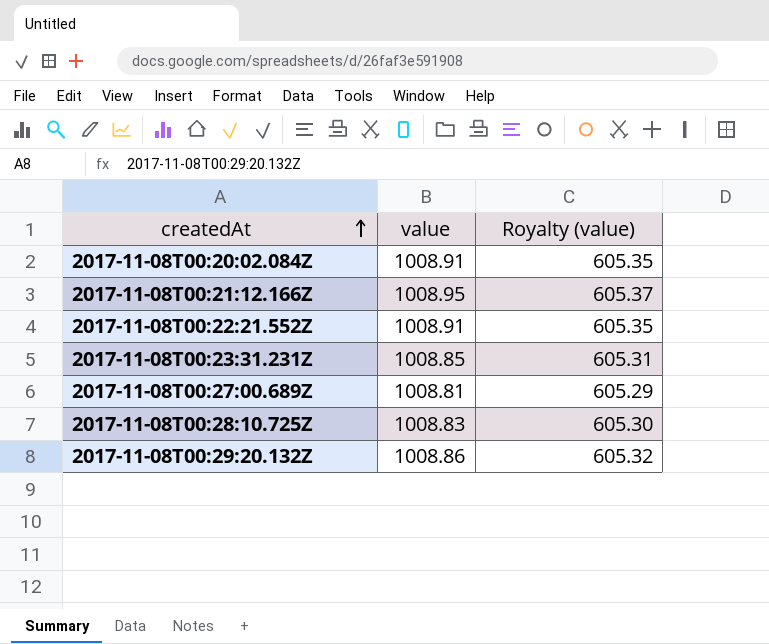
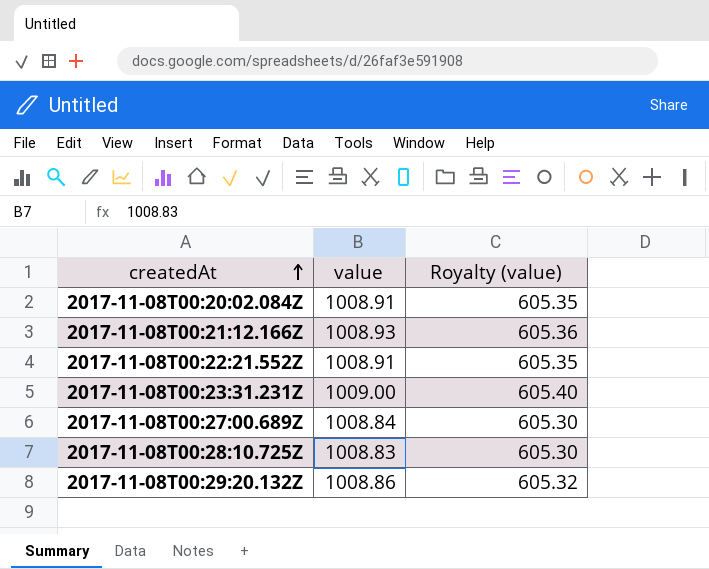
2017-11-08T00:21:12.166Z | value: 1008.95 -> 1008.93
2017-11-08T00:21:12.166Z | Royalty (value): 605.37 -> 605.36
2017-11-08T00:23:31.231Z | value: 1008.85 -> 1009.00
2017-11-08T00:23:31.231Z | Royalty (value): 605.31 -> 605.40
2017-11-08T00:27:00.689Z | value: 1008.81 -> 1008.84
2017-11-08T00:27:00.689Z | Royalty (value): 605.29 -> 605.30

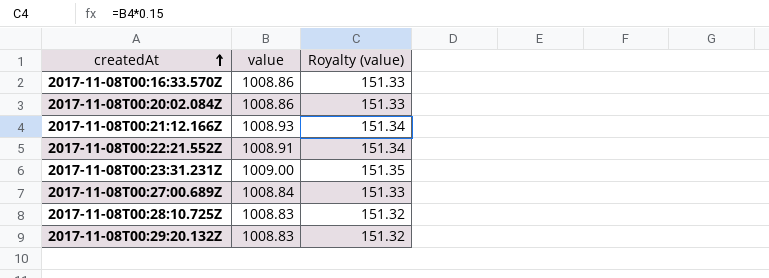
column Royalty (value) | formula: [value] * 0.6 -> [value] * 0.15
row 2017-11-08T00:16:33.570Z: none -> 1008.86 | 151.33
2017-11-08T00:20:02.084Z | value: 1008.91 -> 1008.86
2017-11-08T00:29:20.132Z | value: 1008.86 -> 1008.83

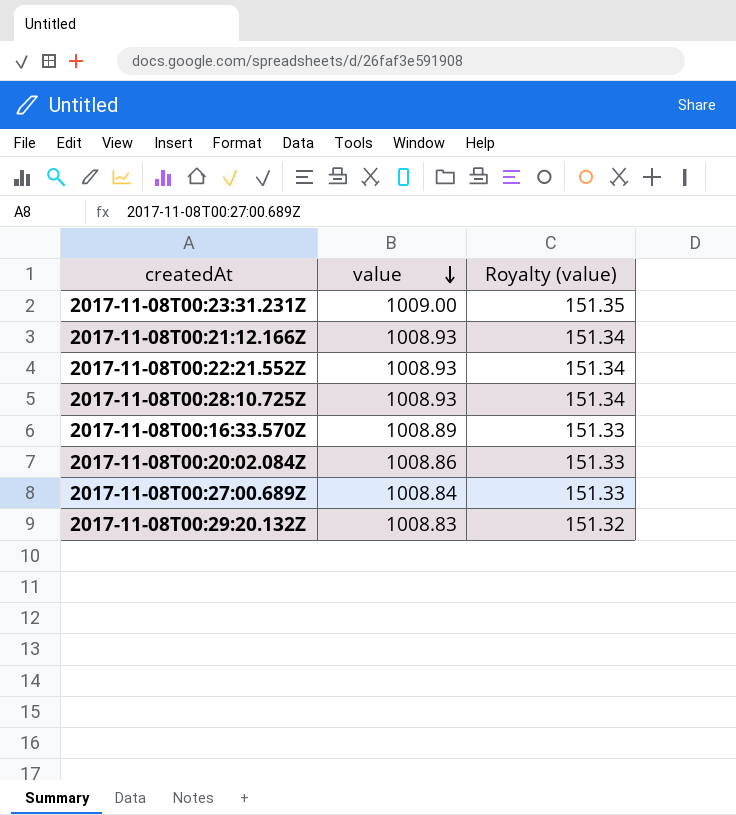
row order: createdAt ascending -> value descending
2017-11-08T00:22:21.552Z | value: 1008.91 -> 1008.93
2017-11-08T00:28:10.725Z | value: 1008.83 -> 1008.93
2017-11-08T00:28:10.725Z | Royalty (value): 151.32 -> 151.34
2017-11-08T00:16:33.570Z | value: 1008.86 -> 1008.89

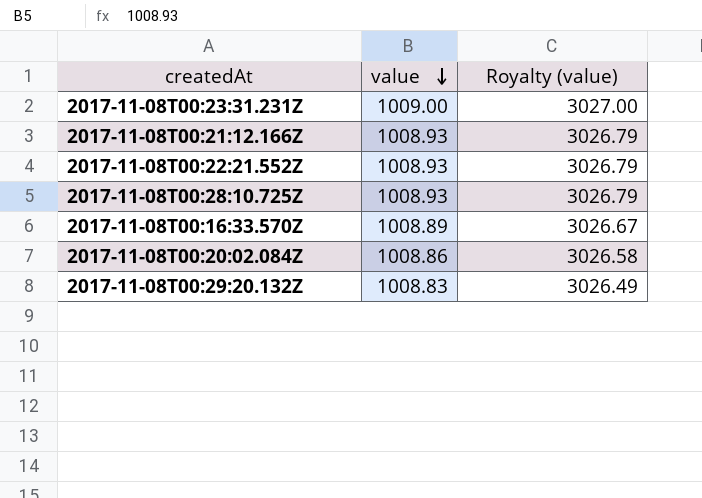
column Royalty (value) | formula: [value] * 0.15 -> [value] * 3
row 2017-11-08T00:27:00.689Z: 1008.84 | 151.33 -> none

